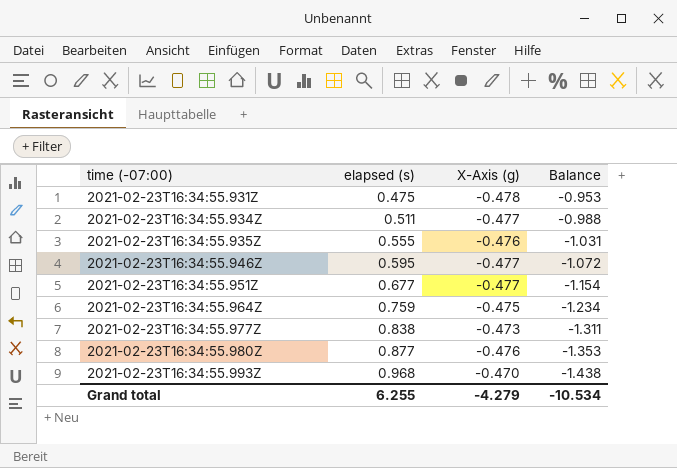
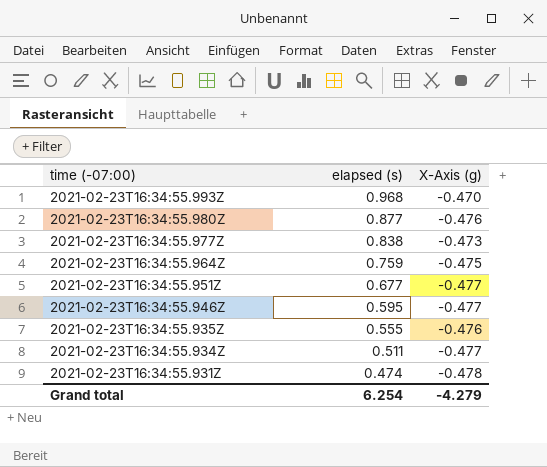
row order: time (-07:00) ascending -> time (-07:00) descending
column Balance | formula: [X-Axis (g)] - [elapsed (s)] -> none
2021-02-23T16:34:55.931Z | elapsed (s): 0.475 -> 0.474
Grand total | elapsed (s): 6.255 -> 6.254

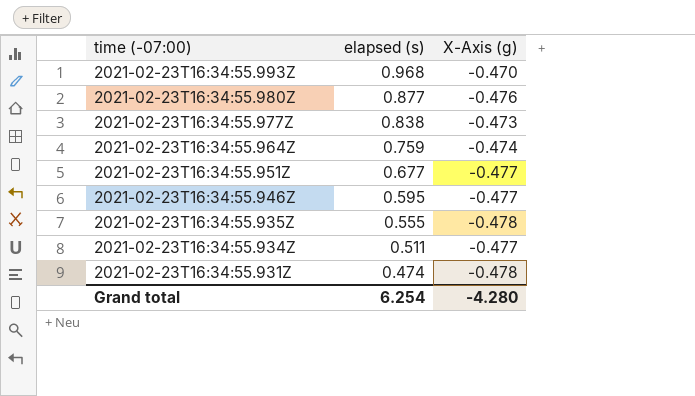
2021-02-23T16:34:55.964Z | X-Axis (g): -0.475 -> -0.474
2021-02-23T16:34:55.935Z | X-Axis (g): -0.476 -> -0.478
Grand total | X-Axis (g): -4.279 -> -4.280

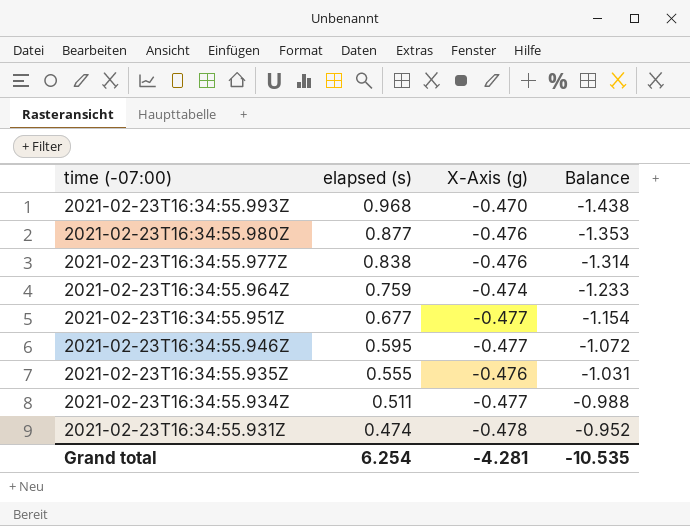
column Balance | formula: none -> [X-Axis (g)] - [elapsed (s)]
2021-02-23T16:34:55.977Z | X-Axis (g): -0.473 -> -0.476
2021-02-23T16:34:55.935Z | X-Axis (g): -0.478 -> -0.476
Grand total | X-Axis (g): -4.280 -> -4.281

